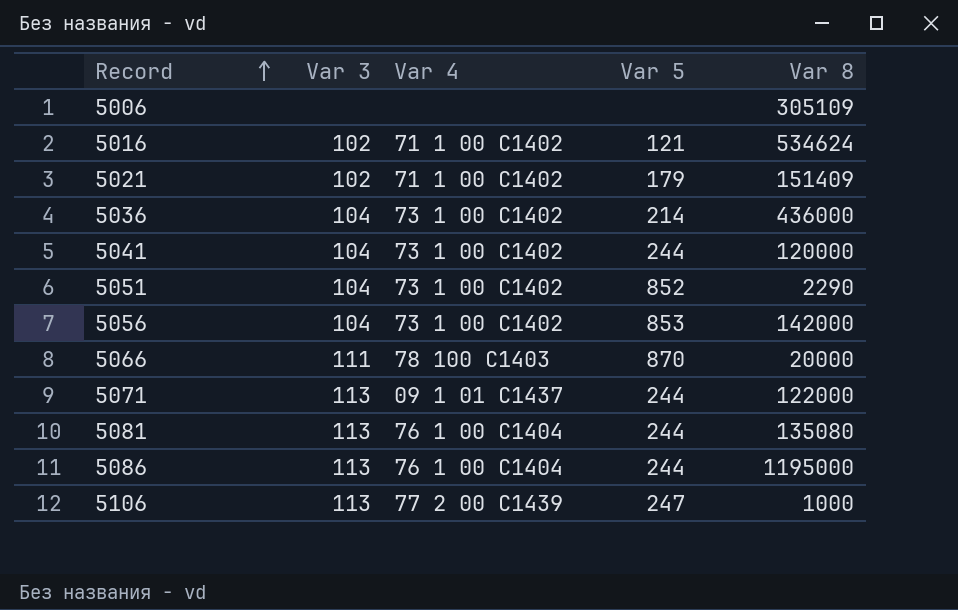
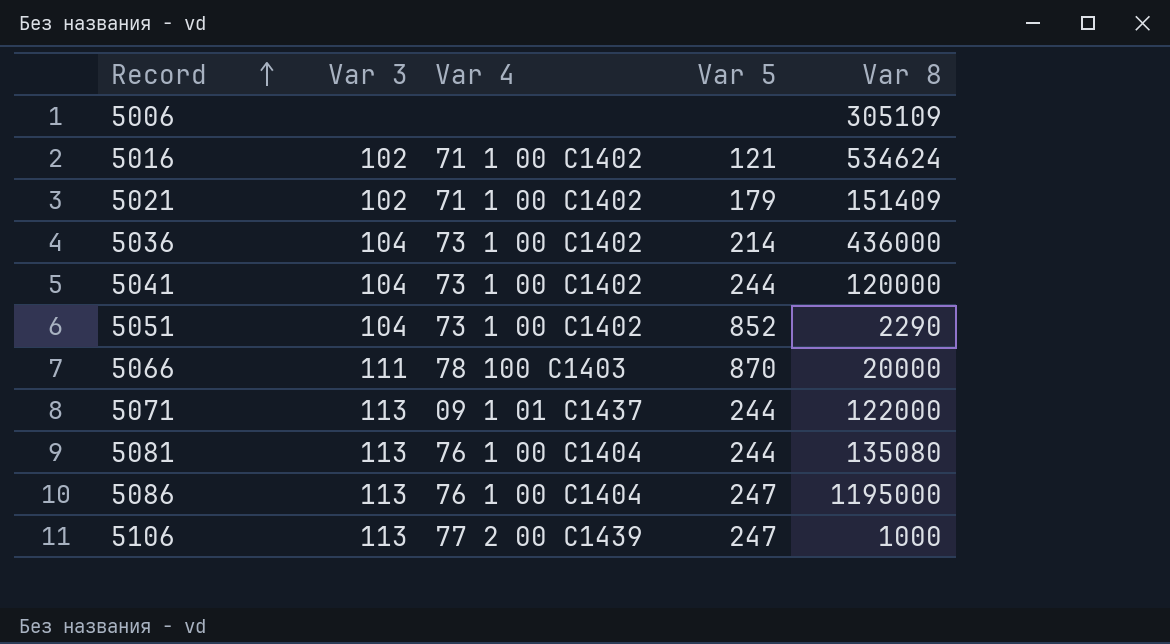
row 5056: 104 | 73 1 00 С1402 | 853 | 142000 -> none
5086 | Var 5: 244 -> 247

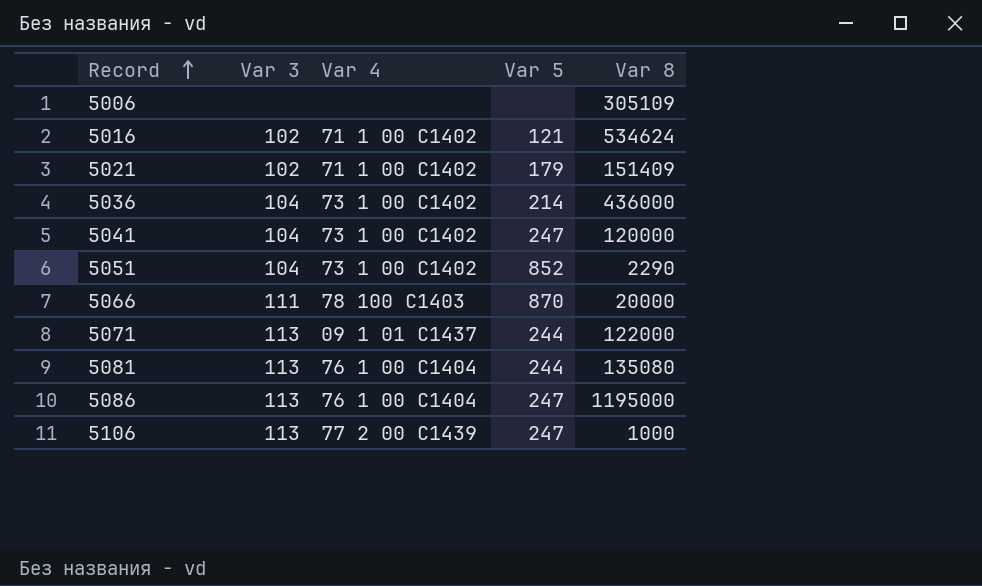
5041 | Var 5: 244 -> 247

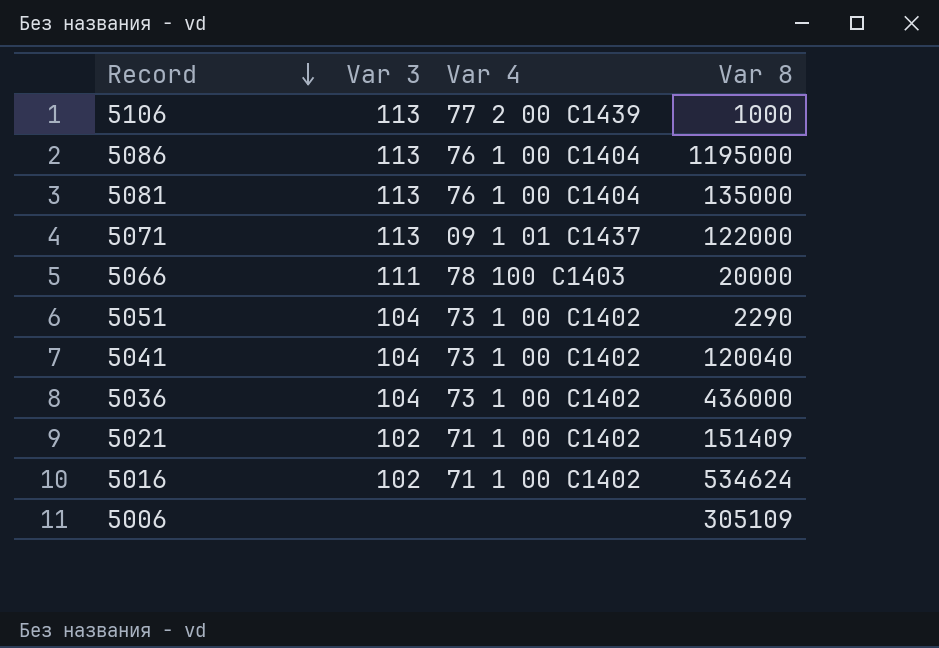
row order: Record ascending -> Record descending
column Var 5 | position: 4 -> none
5081 | Var 8: 135080 -> 135000
5041 | Var 8: 120000 -> 120040

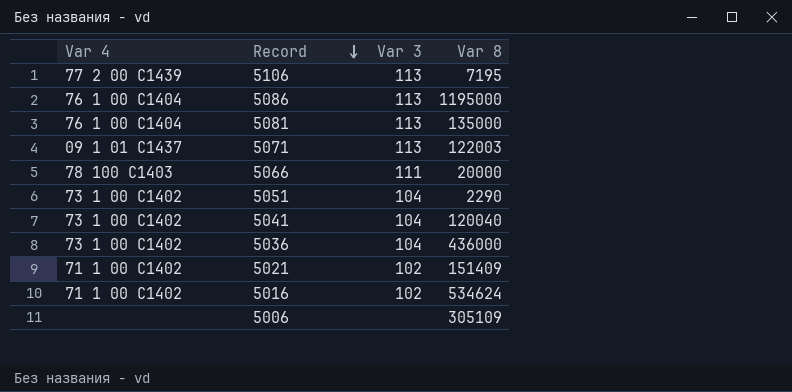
column Var 4 | position: 3 -> 1
5106 | Var 8: 1000 -> 7195
5071 | Var 8: 122000 -> 122003

